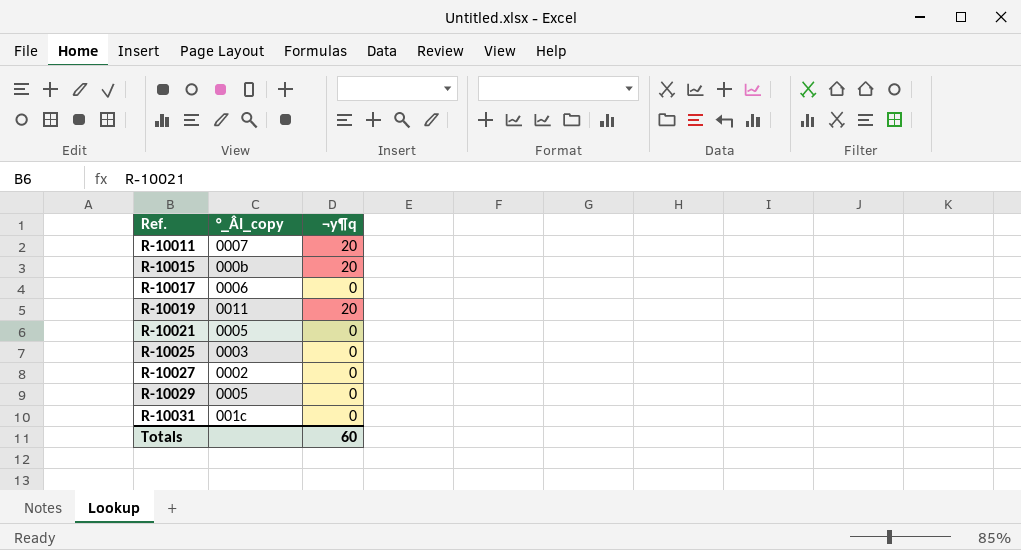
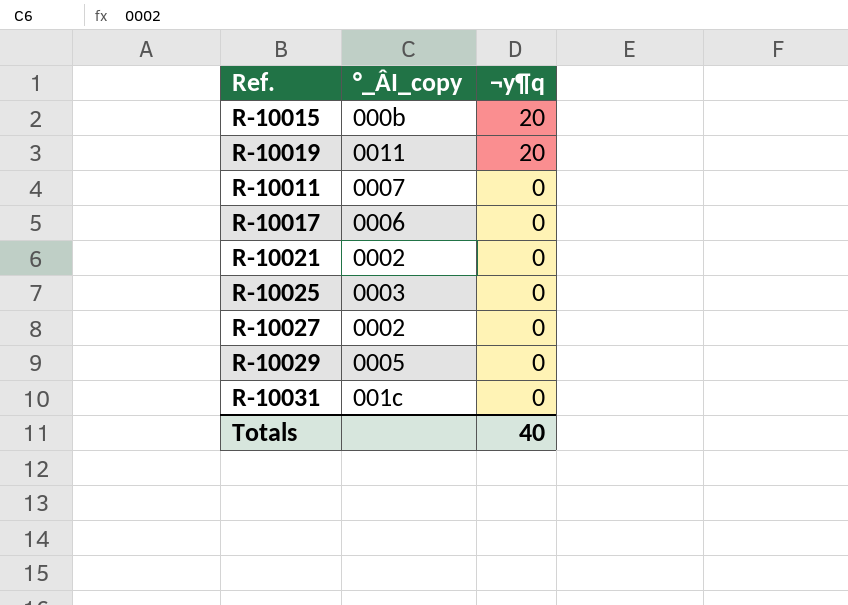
row order: Ref. ascending -> ¬y¶q descending
R-10011 | ¬y¶q: 20 -> 0
R-10021 | °_ÂI_copy: 0005 -> 0002
Totals | ¬y¶q: 60 -> 40

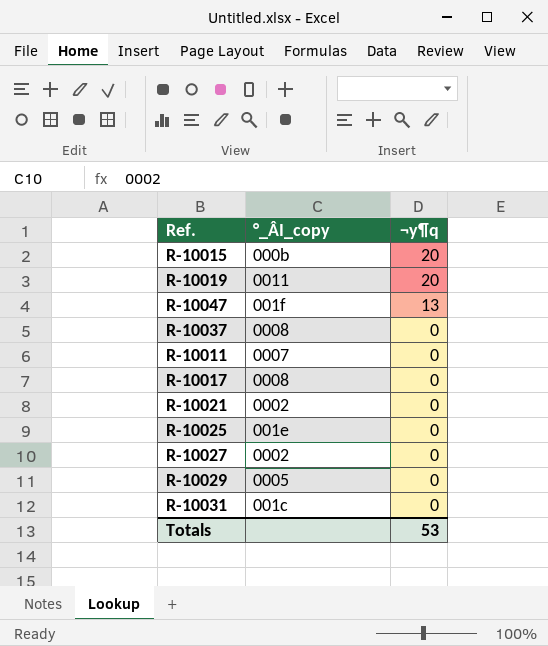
row R-10047: none -> 001f | 13
row R-10037: none -> 0008 | 0
R-10017 | °_ÂI_copy: 0006 -> 0008
R-10025 | °_ÂI_copy: 0003 -> 001e
Totals | ¬y¶q: 40 -> 53

